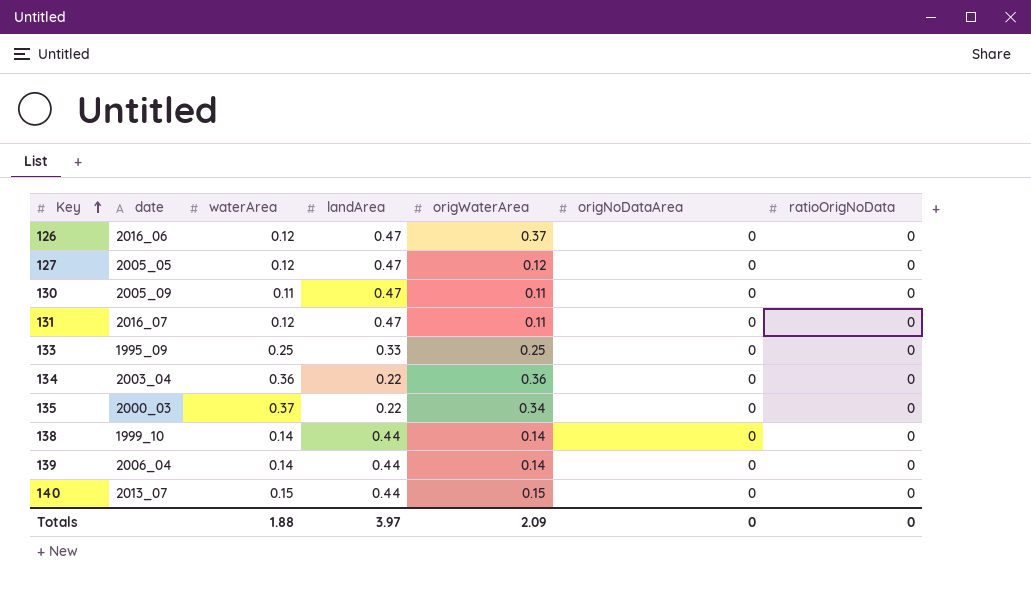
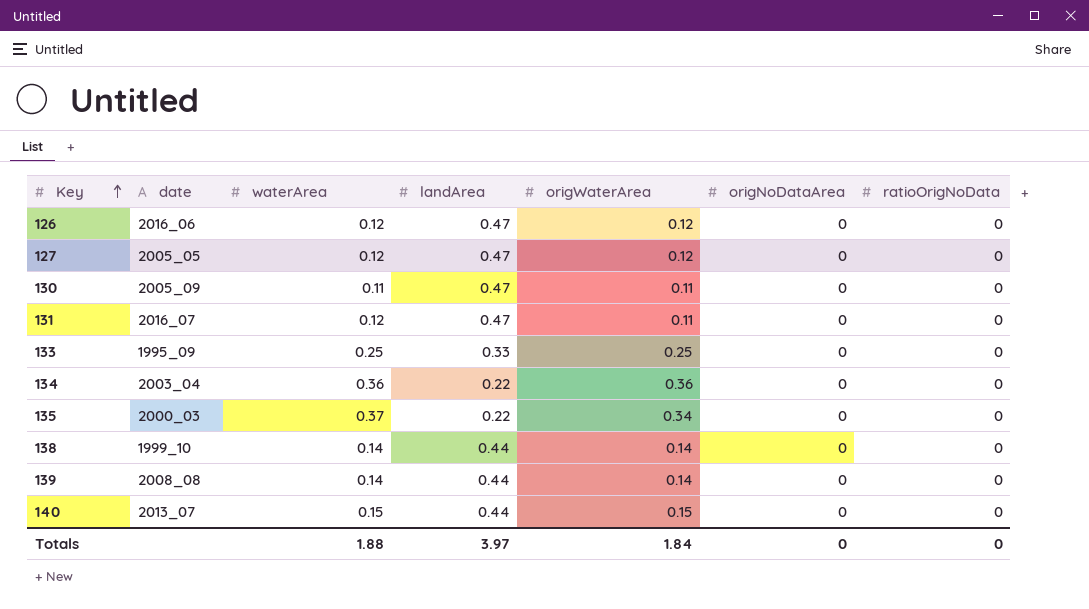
126 | origWaterArea: 0.37 -> 0.12
139 | date: 2006_04 -> 2008_08
Totals | origWaterArea: 2.09 -> 1.84

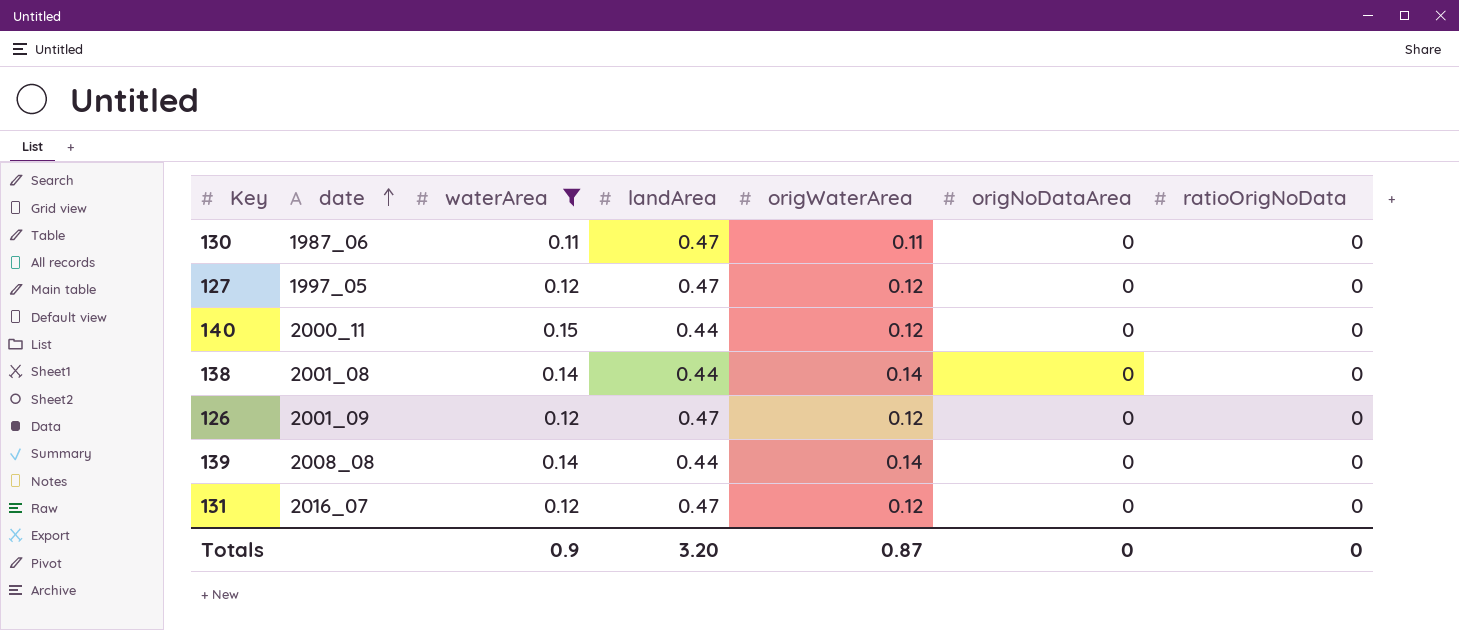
filter: none -> waterArea <= 0.15
row order: Key ascending -> date ascending
130 | date: 2005_09 -> 1987_06
127 | date: 2005_05 -> 1997_05
140 | date: 2013_07 -> 2000_11
140 | origWaterArea: 0.15 -> 0.12
138 | date: 1999_10 -> 2001_08
126 | date: 2016_06 -> 2001_09
131 | origWaterArea: 0.11 -> 0.12
Totals | waterArea: 1.88 -> 0.9
Totals | landArea: 3.97 -> 3.20
Totals | origWaterArea: 1.84 -> 0.87

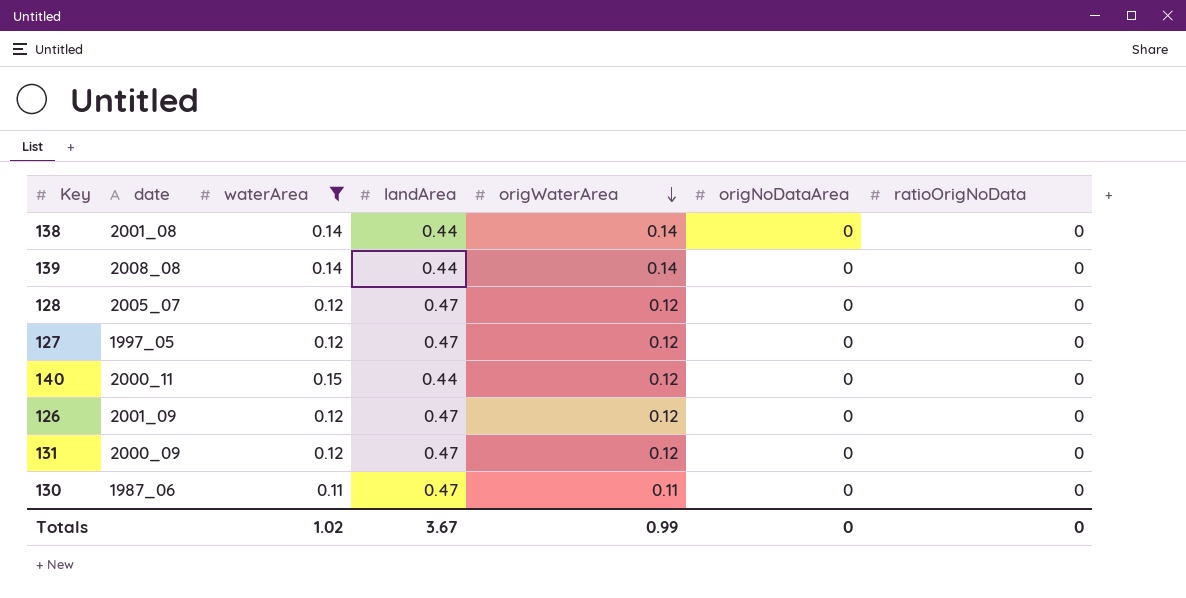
row order: date ascending -> origWaterArea descending
row 128: none -> 2005_07 | 0.12 | 0.47 | 0.12 | 0 | 0
131 | date: 2016_07 -> 2000_09
Totals | waterArea: 0.9 -> 1.02
Totals | landArea: 3.20 -> 3.67
Totals | origWaterArea: 0.87 -> 0.99

